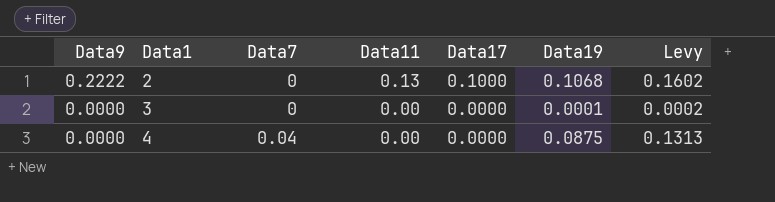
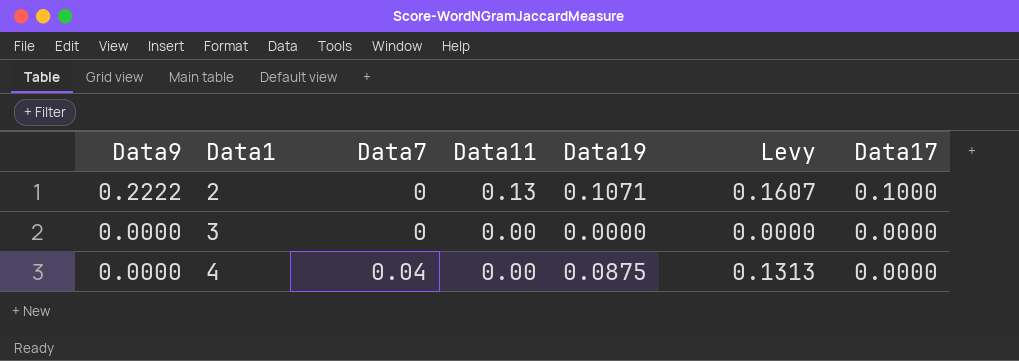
column Data17 | position: 5 -> 7
2 | Data19: 0.1068 -> 0.1071
2 | Levy: 0.1602 -> 0.1607
3 | Data19: 0.0001 -> 0.0000
3 | Levy: 0.0002 -> 0.0000

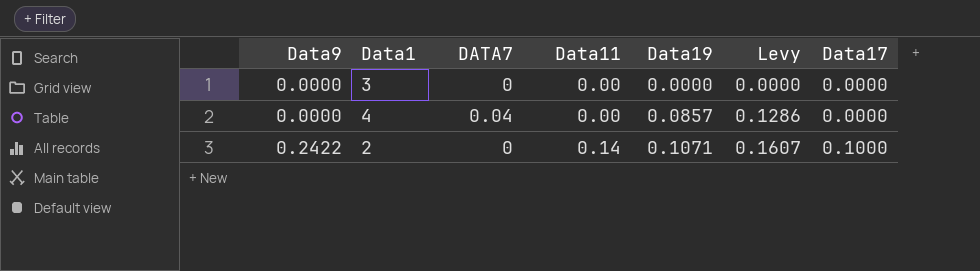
row order: Data9 descending -> Data9 ascending
column name: Data7 -> DATA7
4 | Data19: 0.0875 -> 0.0857
4 | Levy: 0.1313 -> 0.1286
2 | Data9: 0.2222 -> 0.2422
2 | Data11: 0.13 -> 0.14

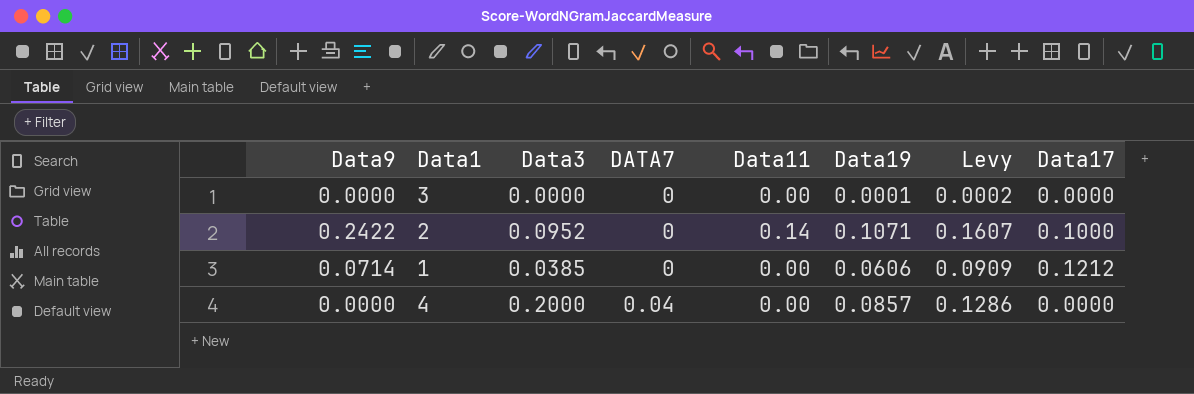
row order: Data9 ascending -> DATA7 ascending
column Data3 | position: none -> 3
3 | Data19: 0.0000 -> 0.0001
3 | Levy: 0.0000 -> 0.0002
row 1: none -> 0.0714 | 0.0385 | 0 | 0.00 | 0.0606 | 0.0909 | 0.1212

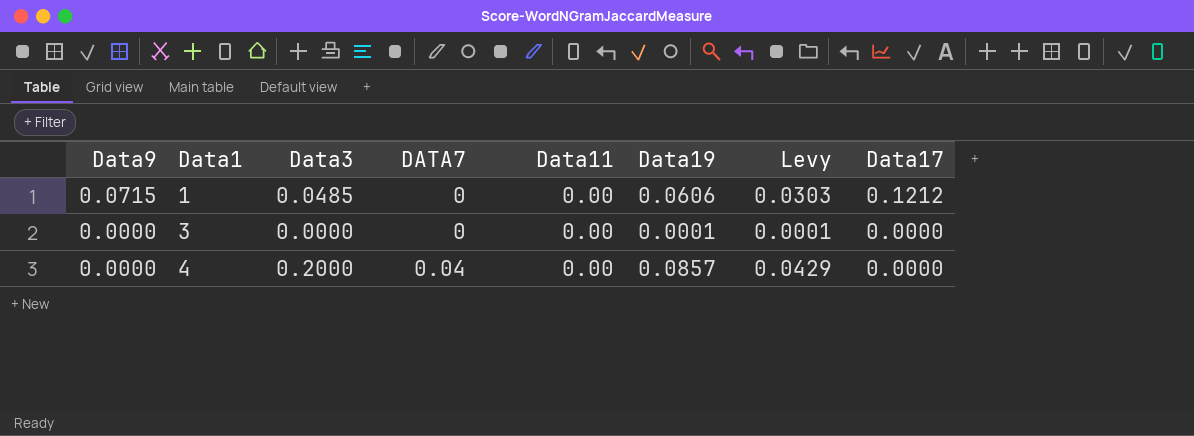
row order: DATA7 ascending -> Data9 descending
column Levy | formula: [Data19] * 1.5 -> [Data19] * 0.5
row 2: 0.2422 | 0.0952 | 0 | 0.14 | 0.1071 | 0.1607 | 0.1000 -> none
1 | Data9: 0.0714 -> 0.0715
1 | Data3: 0.0385 -> 0.0485

